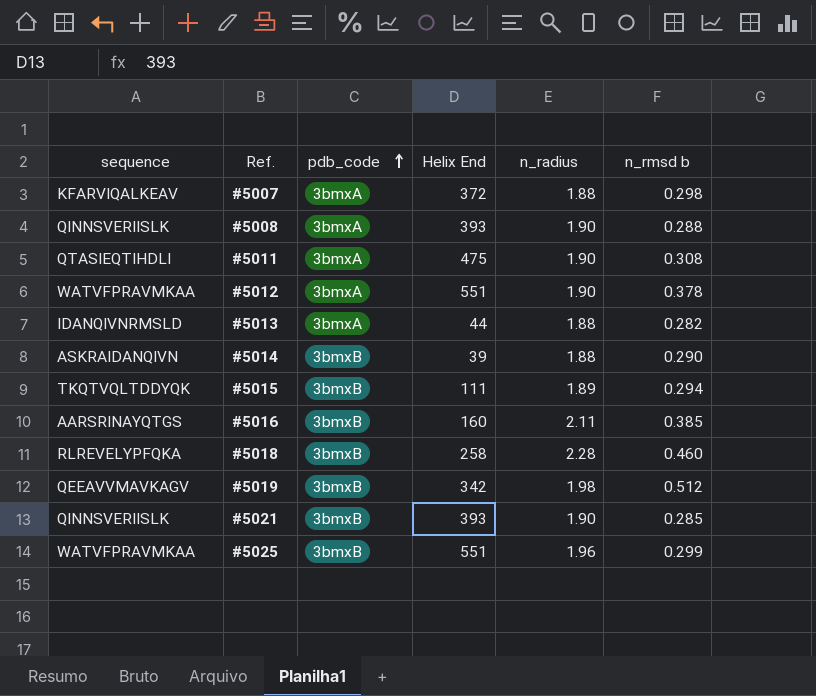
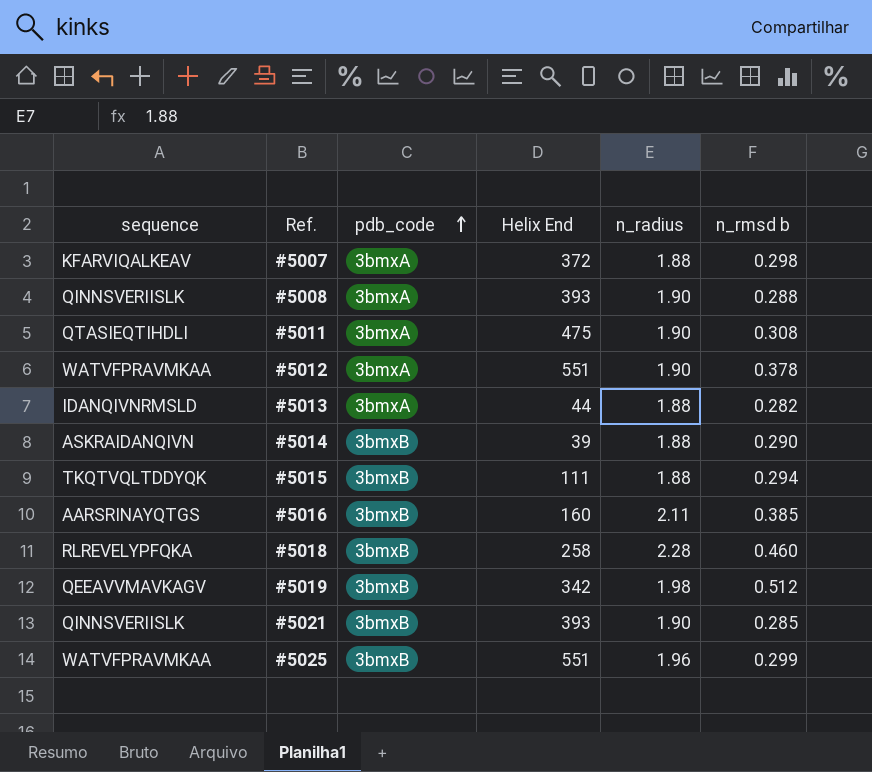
#5015 | n_radius: 1.89 -> 1.88

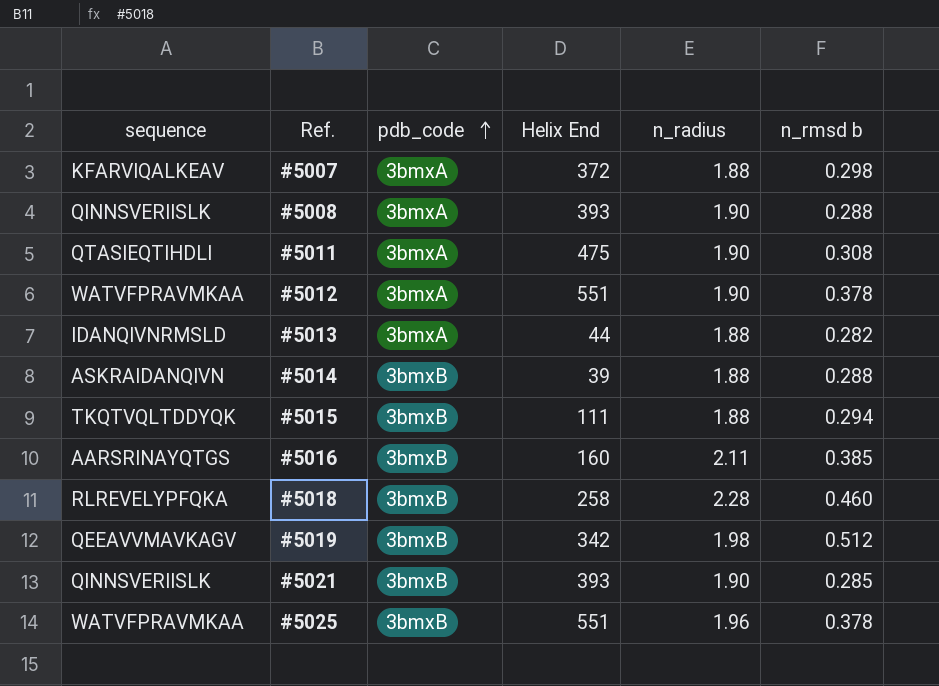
#5014 | n_rmsd b: 0.290 -> 0.288
#5025 | n_rmsd b: 0.299 -> 0.378

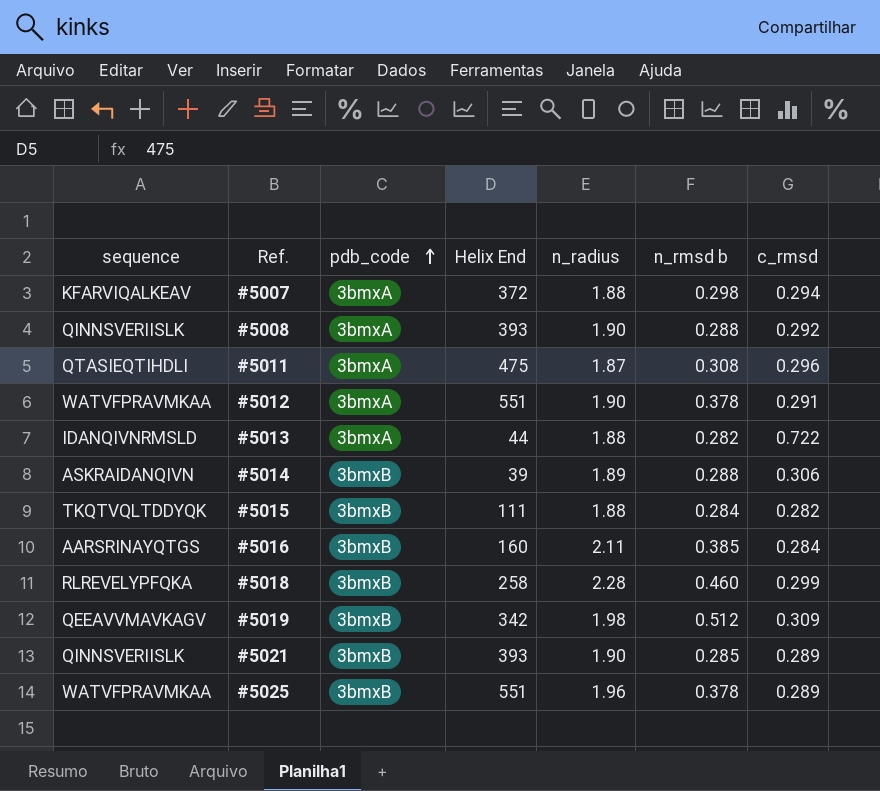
column c_rmsd | position: none -> 7
#5011 | n_radius: 1.90 -> 1.87
#5014 | n_radius: 1.88 -> 1.89
#5015 | n_rmsd b: 0.294 -> 0.284

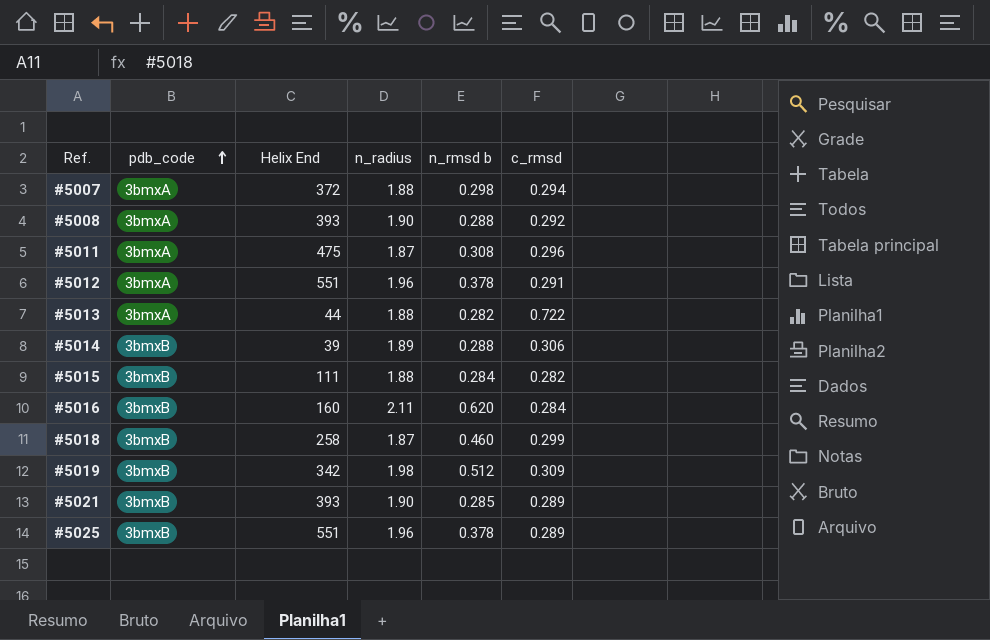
column sequence | position: 1 -> none
#5012 | n_radius: 1.90 -> 1.96
#5016 | n_rmsd b: 0.385 -> 0.620
#5018 | n_radius: 2.28 -> 1.87

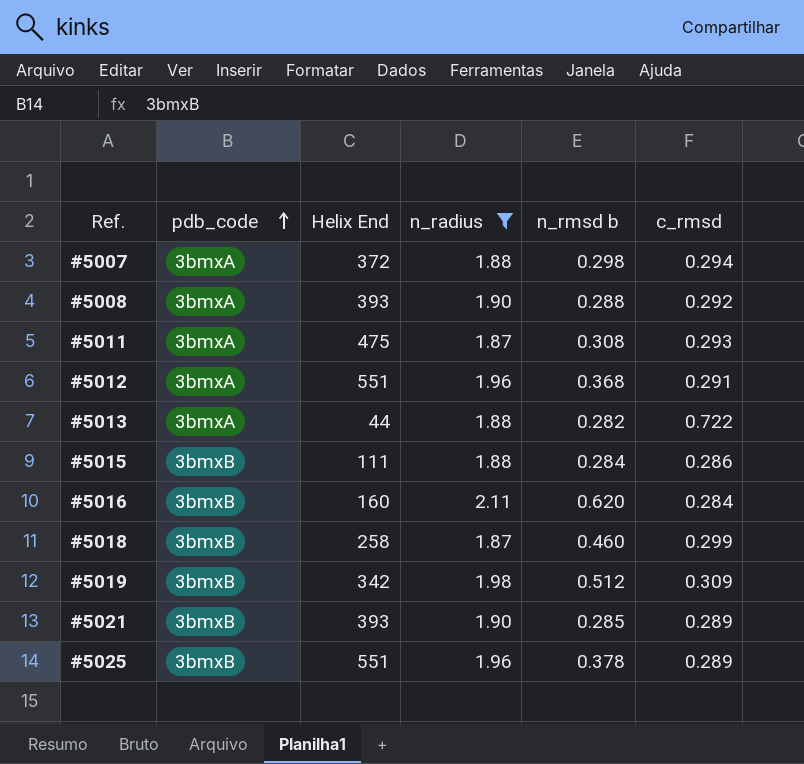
filter: none -> n_radius != 1.89
#5011 | c_rmsd: 0.296 -> 0.293
#5012 | n_rmsd b: 0.378 -> 0.368
#5015 | c_rmsd: 0.282 -> 0.286

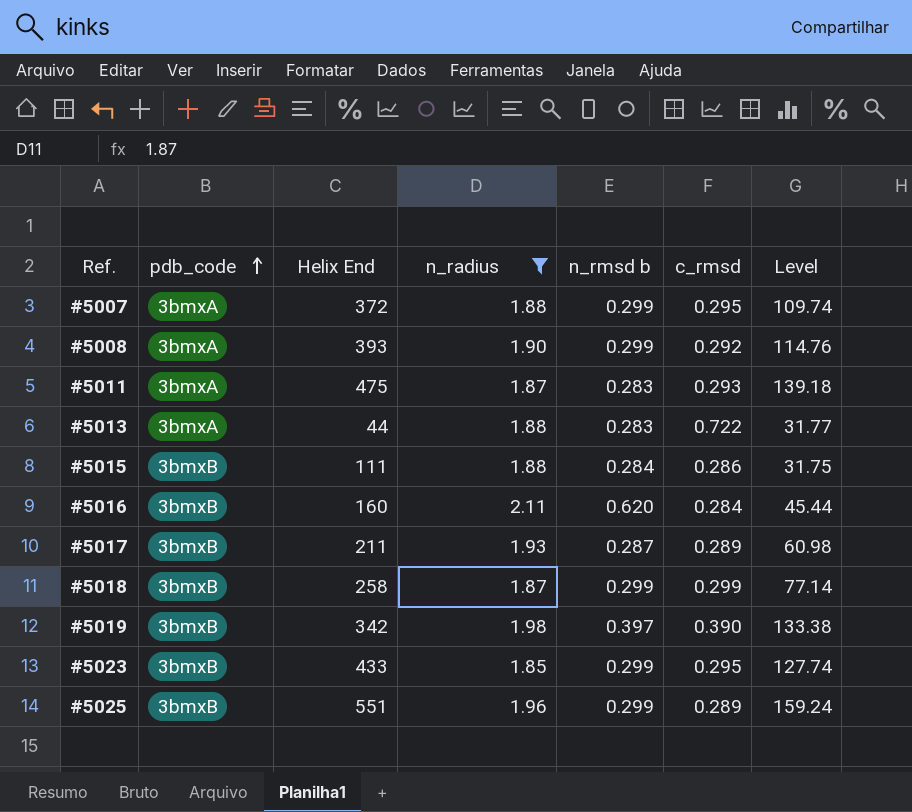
column Level | formula: none -> [Helix End] * [c_rmsd]
row #5012: 3bmxA | 551 | 1.96 | 0.368 | 0.291 -> none
row #5021: 3bmxB | 393 | 1.90 | 0.285 | 0.289 -> none
#5007 | n_rmsd b: 0.298 -> 0.299
#5007 | c_rmsd: 0.294 -> 0.295
#5008 | n_rmsd b: 0.288 -> 0.299
#5011 | n_rmsd b: 0.308 -> 0.283
#5013 | n_rmsd b: 0.282 -> 0.283
row #5017: none -> 3bmxB | 211 | 1.93 | 0.287 | 0.289 | 60.98
#5018 | n_rmsd b: 0.460 -> 0.299
#5019 | n_rmsd b: 0.512 -> 0.397
#5019 | c_rmsd: 0.309 -> 0.390
row #5023: none -> 3bmxB | 433 | 1.85 | 0.299 | 0.295 | 127.74
#5025 | n_rmsd b: 0.378 -> 0.299

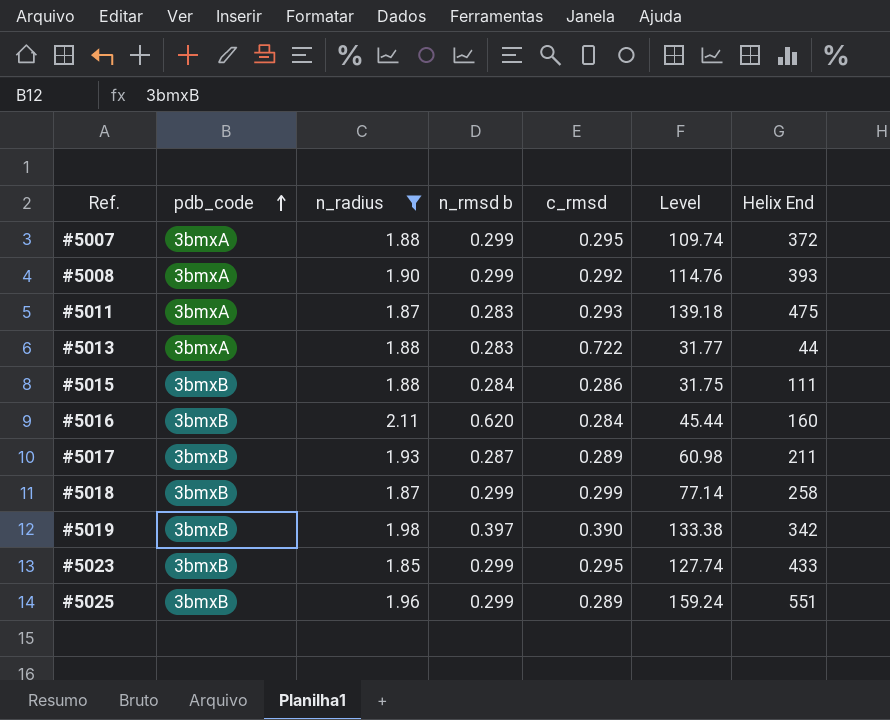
column Helix End | position: 3 -> 7

